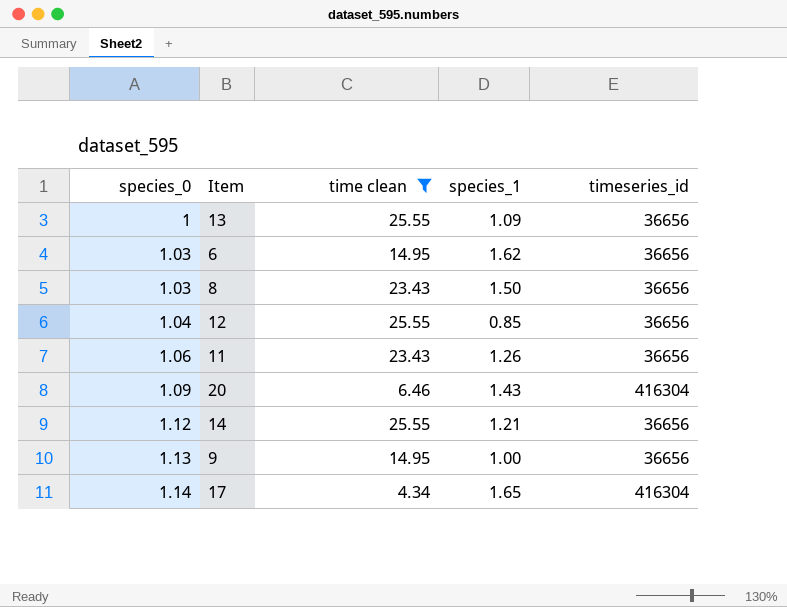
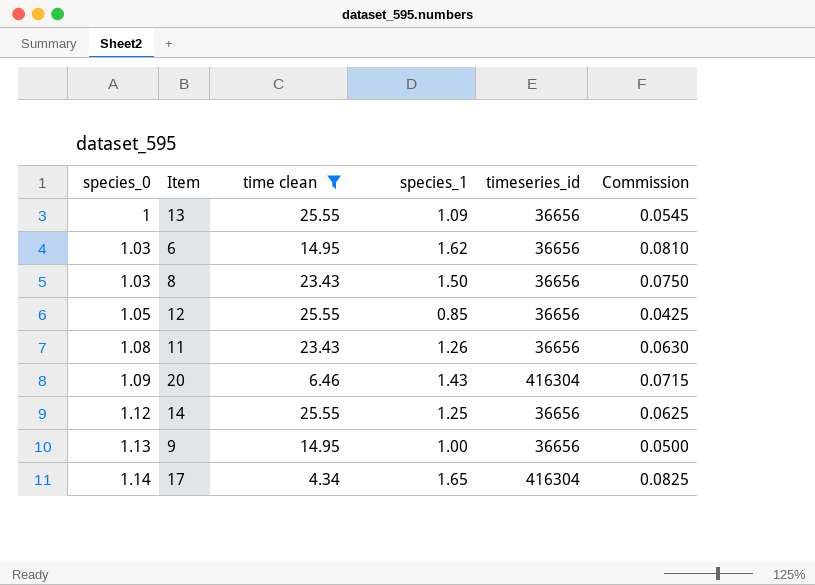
column Commission | formula: none -> [species_1] * 0.05
12 | species_0: 1.04 -> 1.05
11 | species_0: 1.06 -> 1.08
14 | species_1: 1.21 -> 1.25

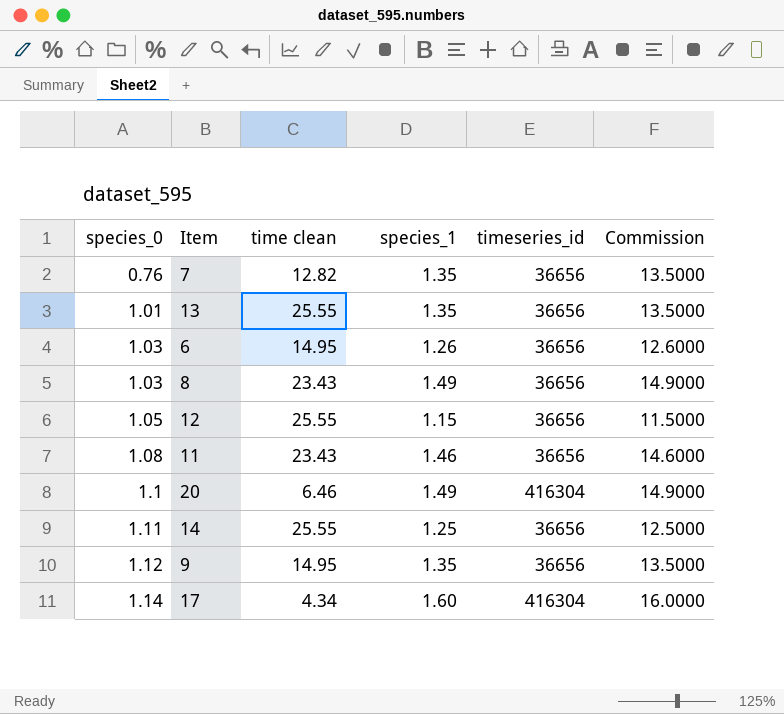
filter: time clean != 12.82 -> none
column Commission | formula: [species_1] * 0.05 -> [species_1] * 10
13 | species_0: 1 -> 1.01
13 | species_1: 1.09 -> 1.35
6 | species_1: 1.62 -> 1.26
8 | species_1: 1.50 -> 1.49
12 | species_1: 0.85 -> 1.15
11 | species_1: 1.26 -> 1.46
20 | species_0: 1.09 -> 1.1
20 | species_1: 1.43 -> 1.49
14 | species_0: 1.12 -> 1.11
9 | species_0: 1.13 -> 1.12
9 | species_1: 1.00 -> 1.35
17 | species_1: 1.65 -> 1.60

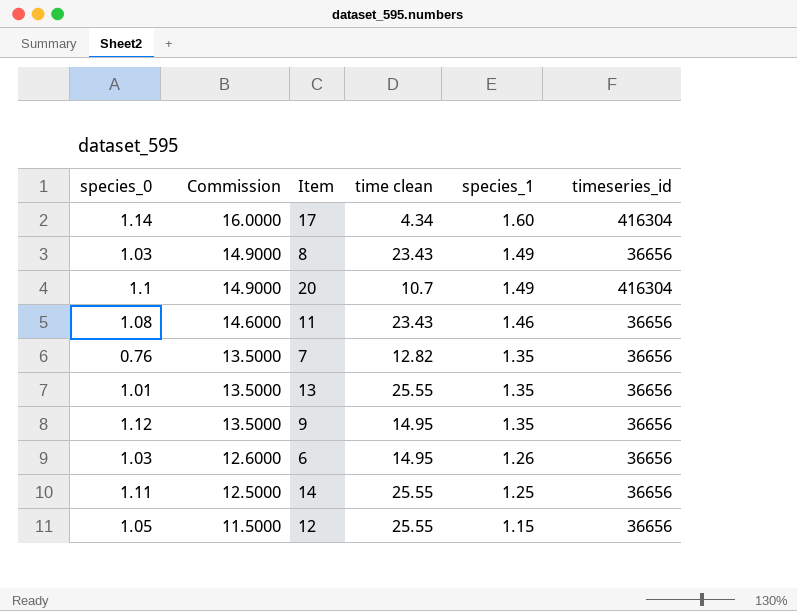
row order: species_0 ascending -> Commission descending
column Commission | position: 6 -> 2
20 | time clean: 6.46 -> 10.7

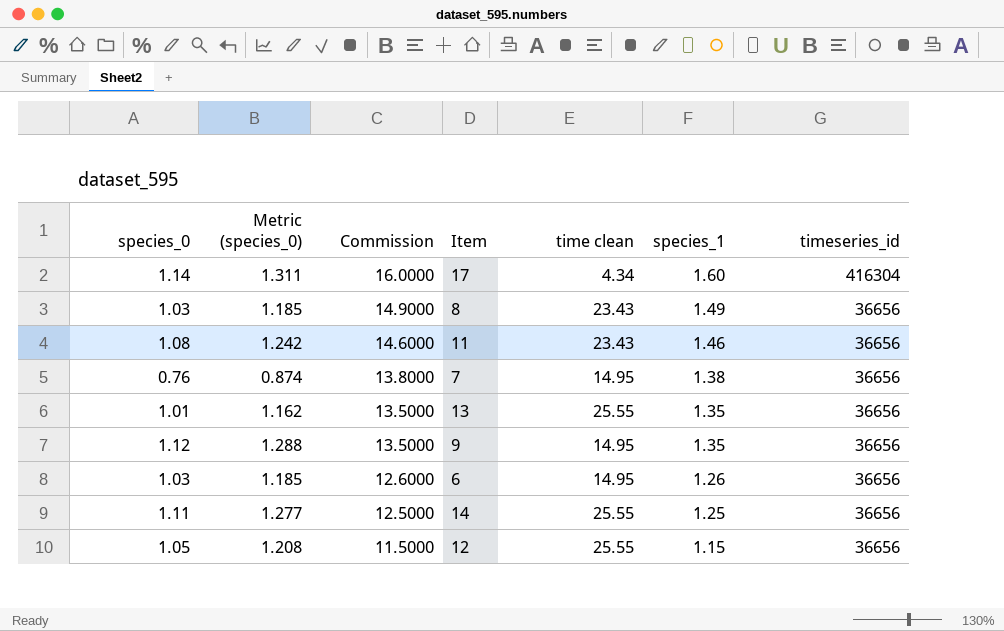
column Metric (species_0) | formula: none -> [species_0] * 1.15
row 20: 1.1 | 14.9000 | 10.7 | 1.49 | 416304 -> none
7 | Commission: 13.5000 -> 13.8000
7 | time clean: 12.82 -> 14.95
7 | species_1: 1.35 -> 1.38

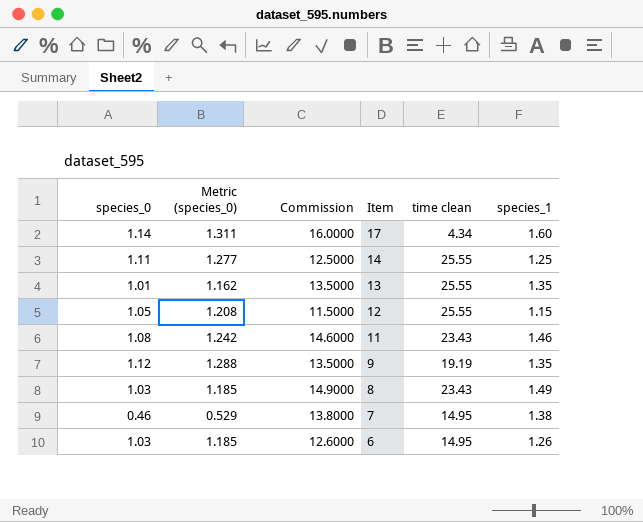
row order: Commission descending -> Item descending
column timeseries_id | position: 7 -> none
9 | time clean: 14.95 -> 19.19
7 | species_0: 0.76 -> 0.46
7 | Metric (species_0): 0.874 -> 0.529

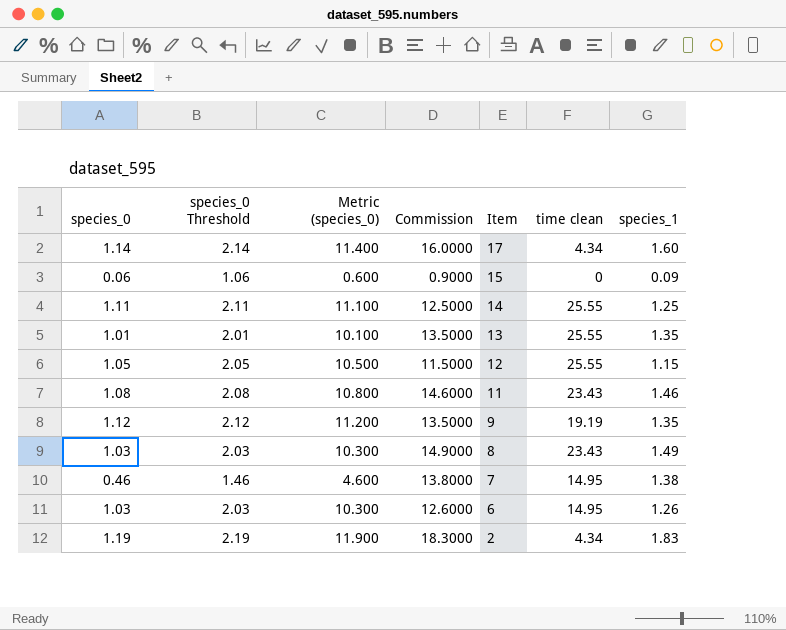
column species_0 Threshold | formula: none -> [species_0] + 1
column Metric (species_0) | formula: [species_0] * 1.15 -> [species_0] * 10
row 15: none -> 0.06 | 1.06 | 0.600 | 0.9000 | 0 | 0.09
row 2: none -> 1.19 | 2.19 | 11.900 | 18.3000 | 4.34 | 1.83

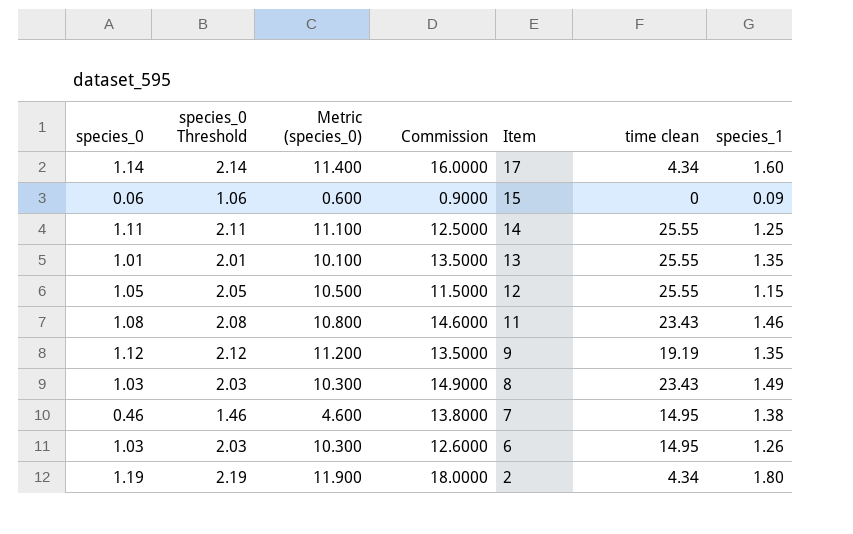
2 | Commission: 18.3000 -> 18.0000
2 | species_1: 1.83 -> 1.80

